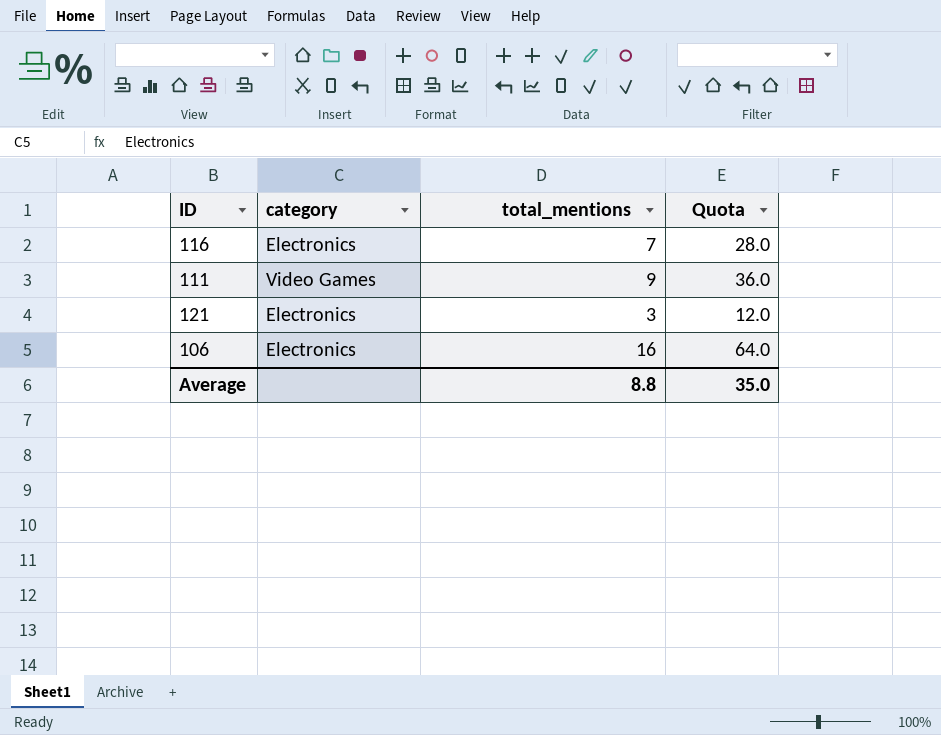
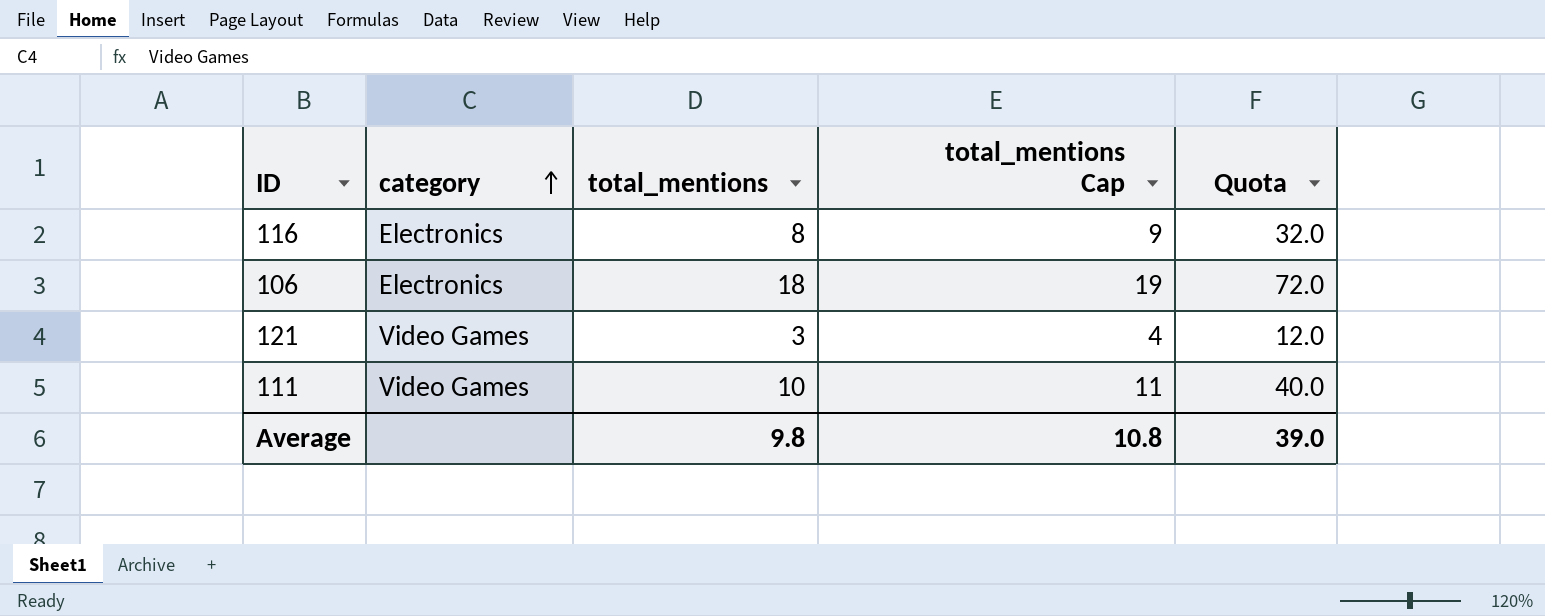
row order: none -> category ascending
column total_mentions Cap | formula: none -> [total_mentions] + 1
116 | total_mentions: 7 -> 8
116 | Quota: 28.0 -> 32.0
106 | total_mentions: 16 -> 18
106 | Quota: 64.0 -> 72.0
121 | category: Electronics -> Video Games
111 | total_mentions: 9 -> 10
111 | Quota: 36.0 -> 40.0
Average | total_mentions: 8.8 -> 9.8
Average | Quota: 35.0 -> 39.0

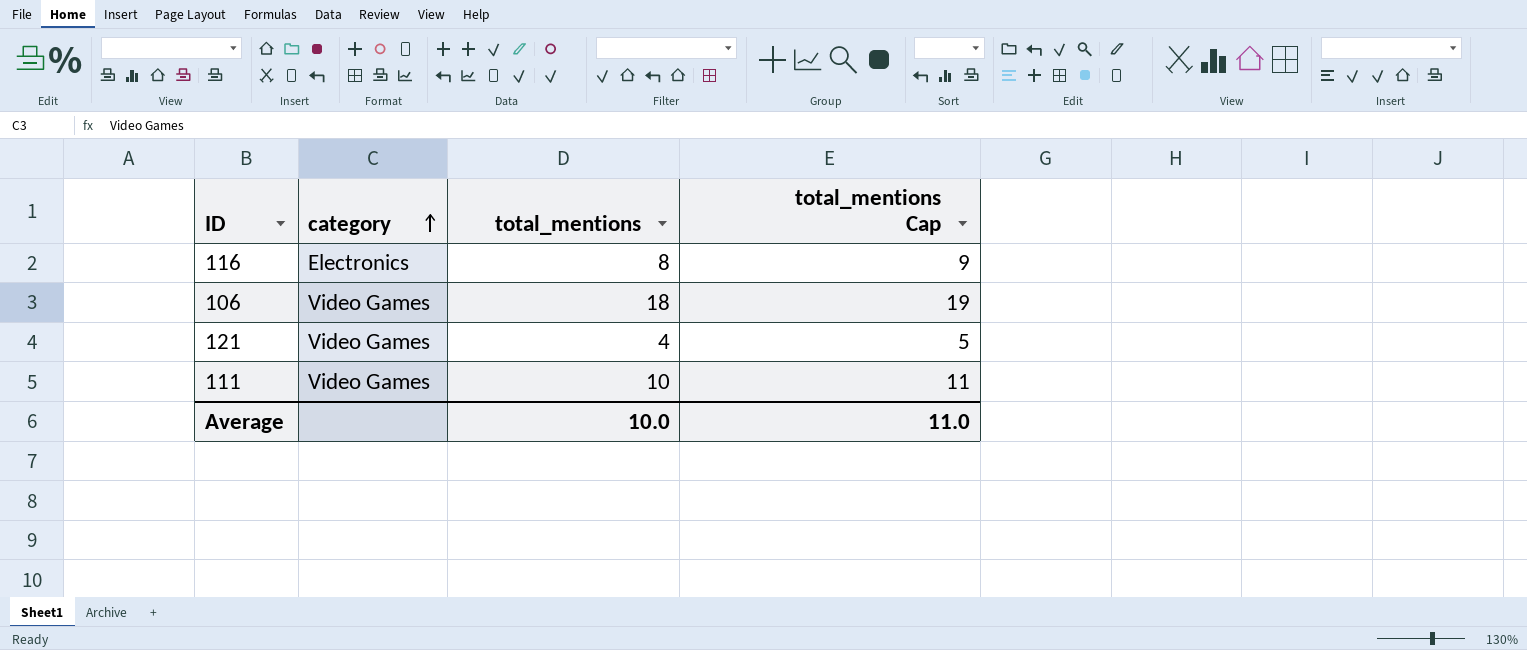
column Quota | formula: [total_mentions] * 4 -> none
106 | category: Electronics -> Video Games
121 | total_mentions: 3 -> 4
121 | total_mentions Cap: 4 -> 5
Average | total_mentions: 9.8 -> 10.0
Average | total_mentions Cap: 10.8 -> 11.0

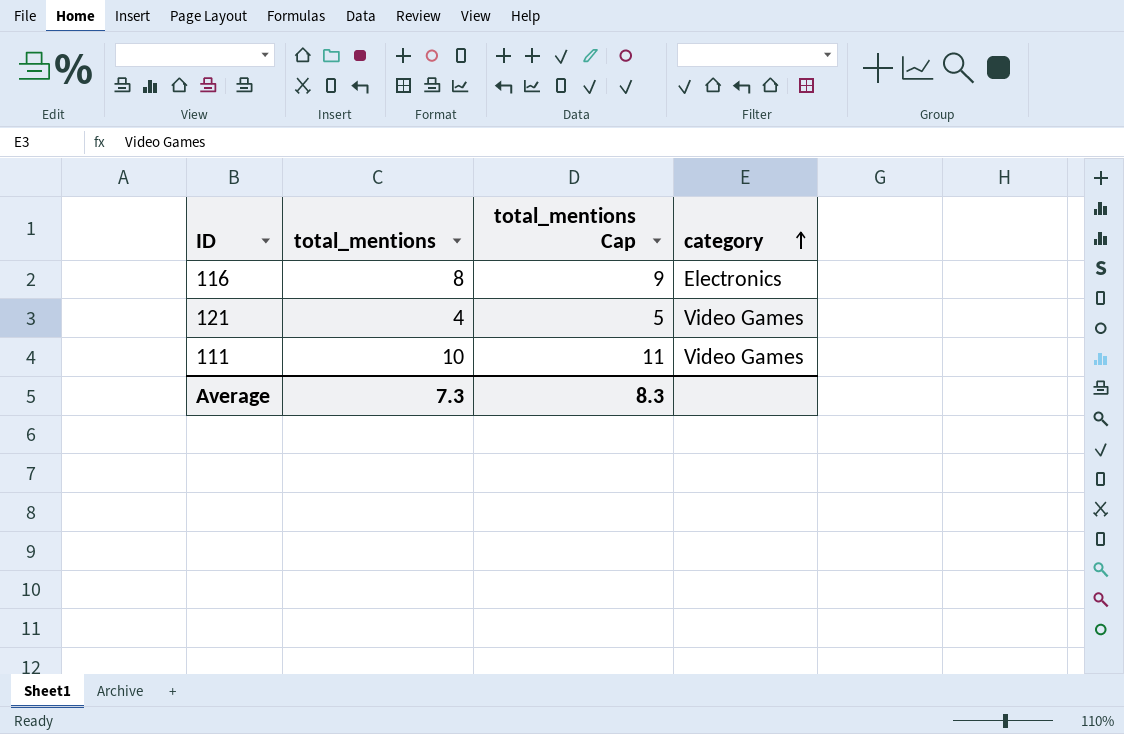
column category | position: 2 -> 4
row 106: Video Games | 18 | 19 -> none
Average | total_mentions: 10.0 -> 7.3
Average | total_mentions Cap: 11.0 -> 8.3

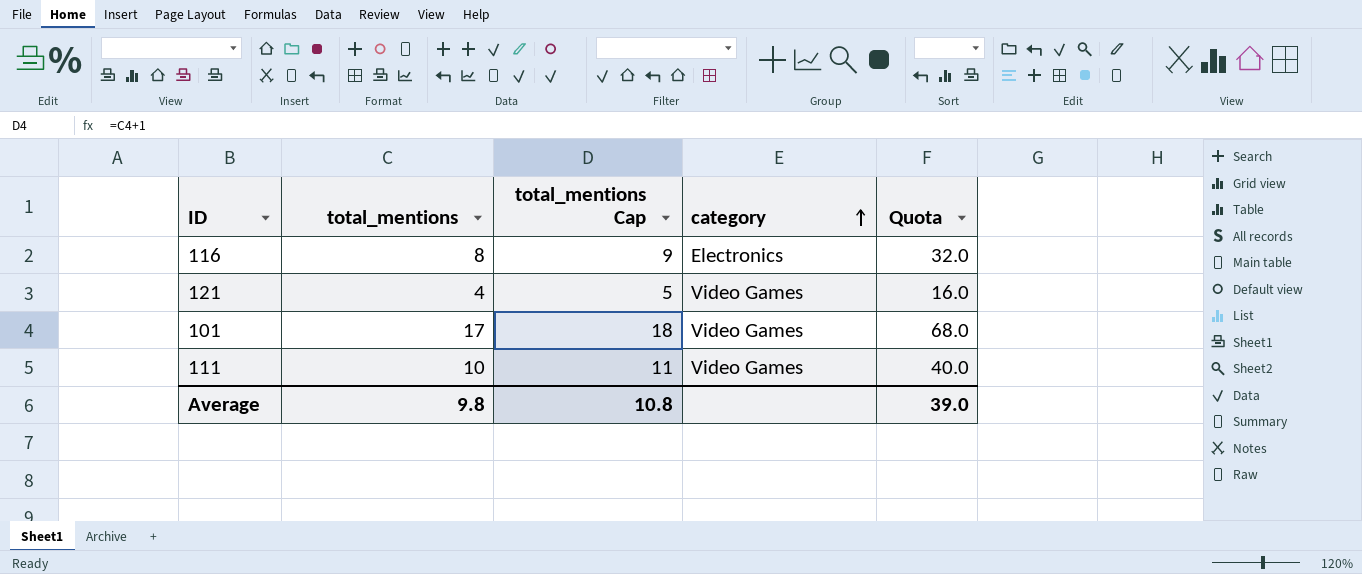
column Quota | formula: none -> [total_mentions] * 4
row 101: none -> 17 | 18 | Video Games | 68.0
Average | total_mentions: 7.3 -> 9.8
Average | total_mentions Cap: 8.3 -> 10.8

